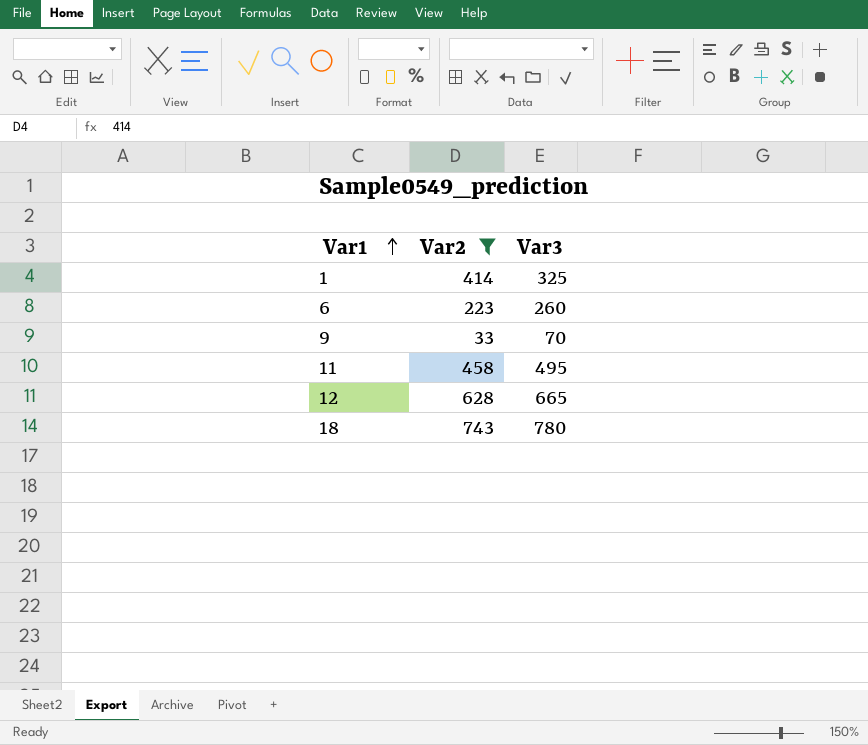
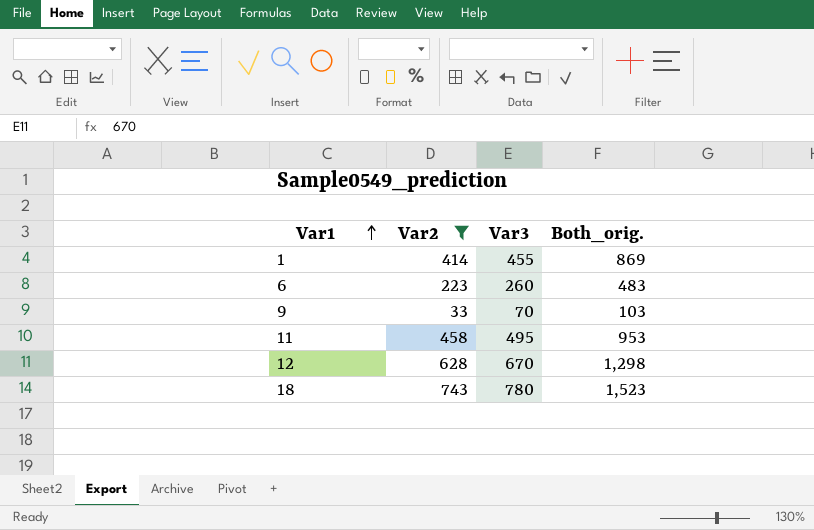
column Both_orig. | formula: none -> [Var2] + [Var3]
1 | Var3: 325 -> 455
12 | Var3: 665 -> 670

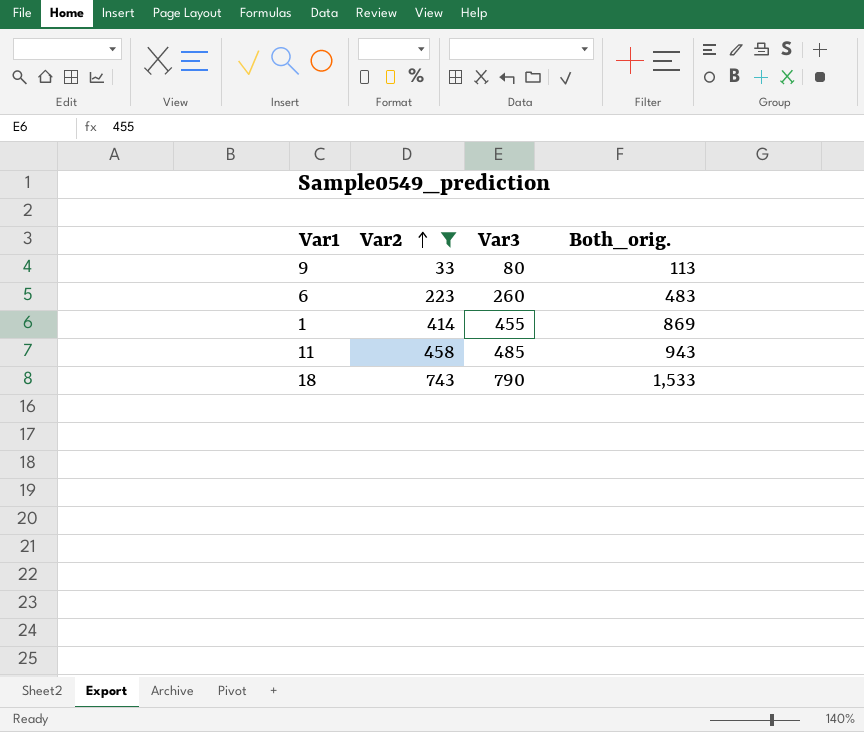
row order: Var1 ascending -> Var2 ascending
row 12: 628 | 670 | 1,298 -> none
9 | Var3: 70 -> 80
9 | Both_orig.: 103 -> 113
11 | Var3: 495 -> 485
11 | Both_orig.: 953 -> 943
18 | Var3: 780 -> 790
18 | Both_orig.: 1,523 -> 1,533

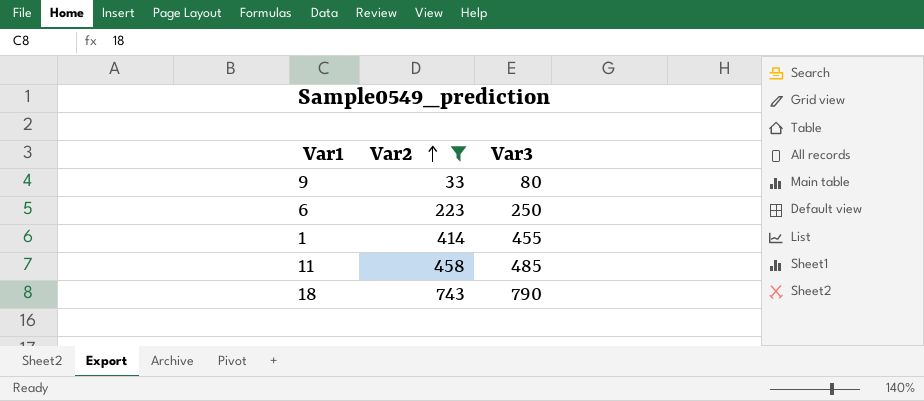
column Both_orig. | formula: [Var2] + [Var3] -> none
6 | Var3: 260 -> 250

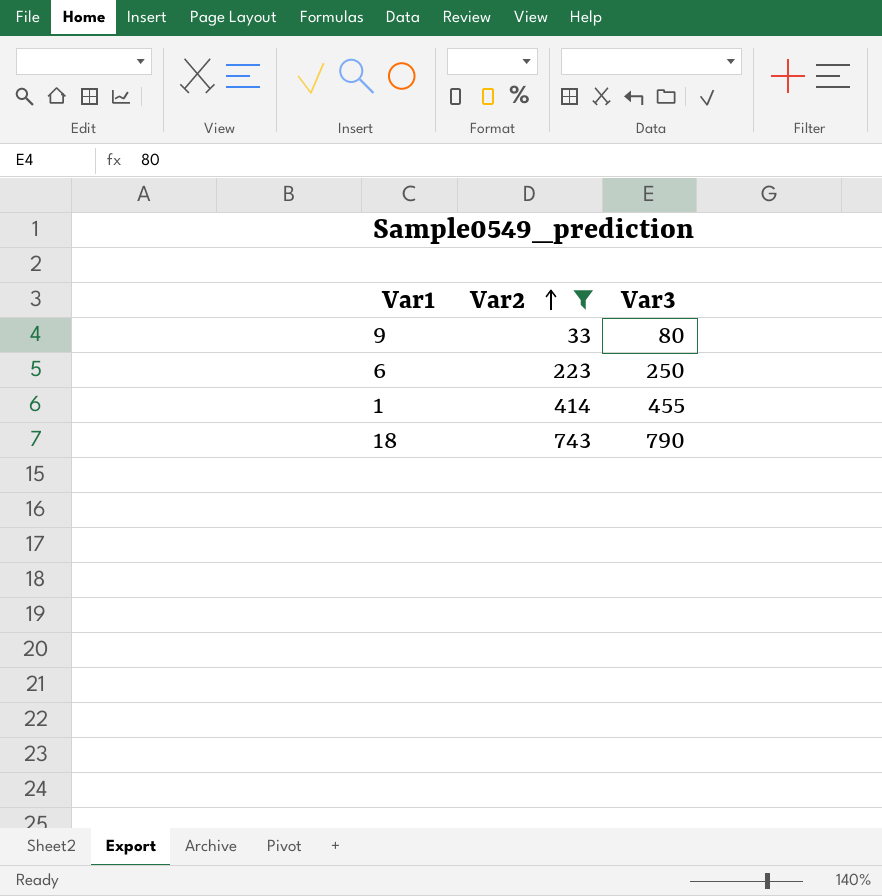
row 11: 458 | 485 -> none

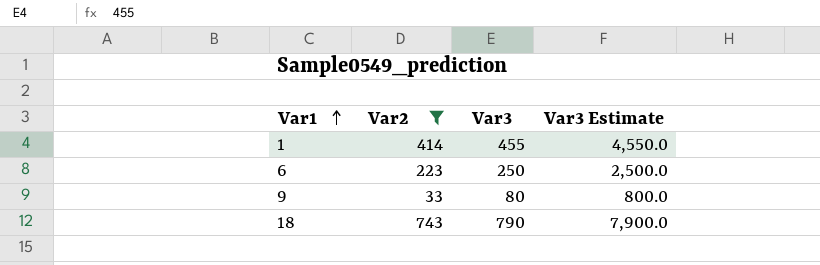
row order: Var2 ascending -> Var1 ascending
column Var3 Estimate | formula: none -> [Var3] * 10

